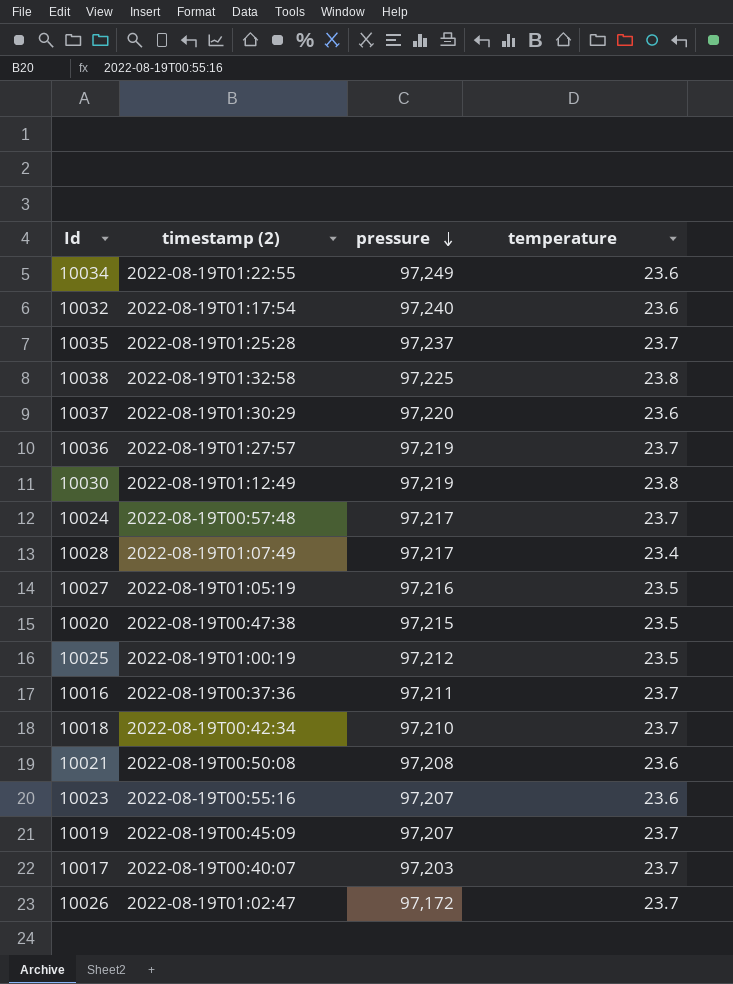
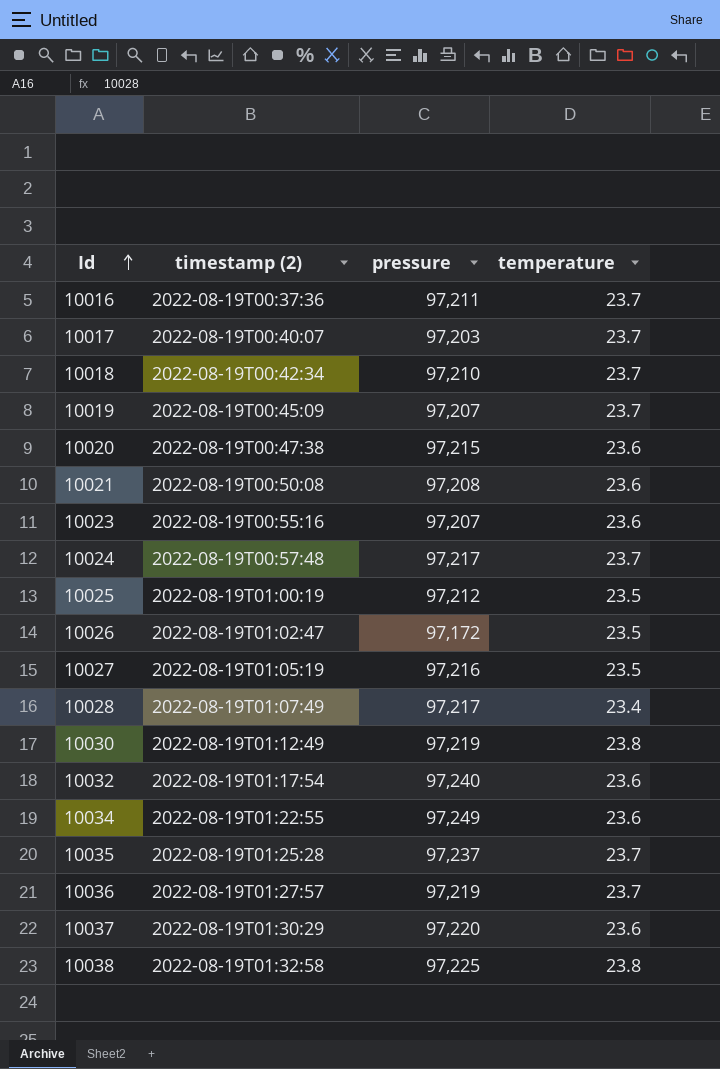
row order: pressure descending -> Id ascending
10020 | temperature: 23.5 -> 23.6
10026 | temperature: 23.7 -> 23.5

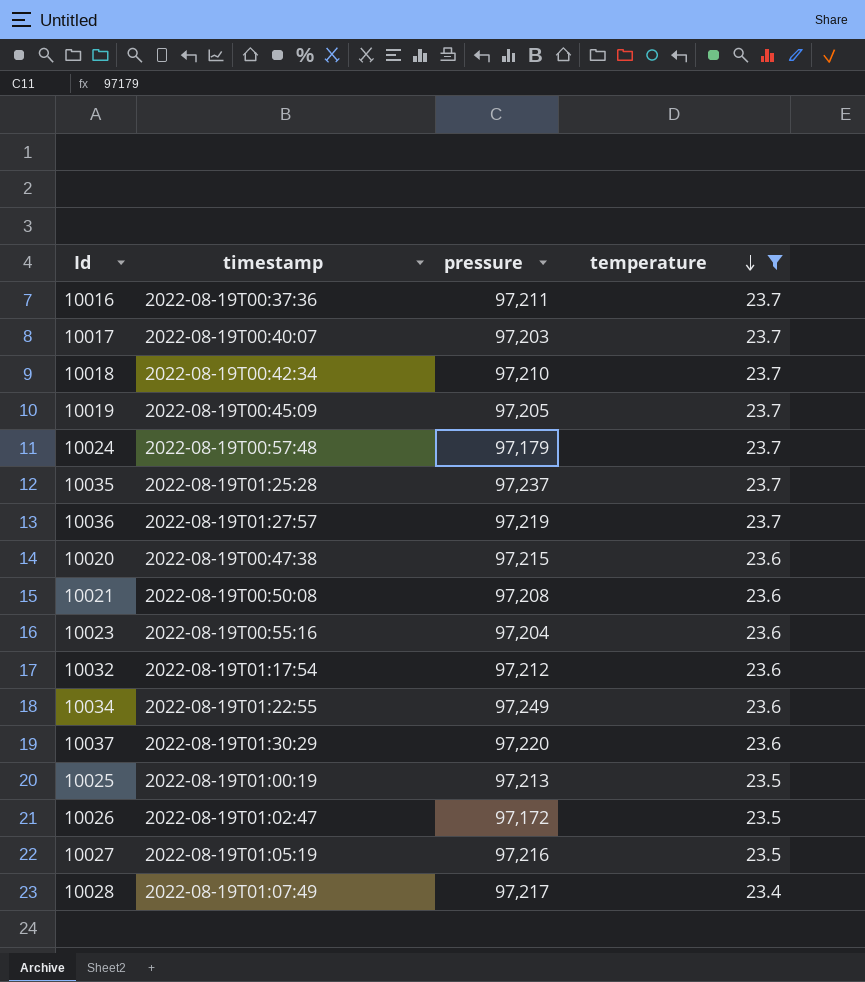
filter: none -> temperature != 23.8
row order: Id ascending -> temperature descending
column name: timestamp (2) -> timestamp
10019 | pressure: 97,207 -> 97,205
10024 | pressure: 97,217 -> 97,179
10023 | pressure: 97,207 -> 97,204
10032 | pressure: 97,240 -> 97,212
10025 | pressure: 97,212 -> 97,213

